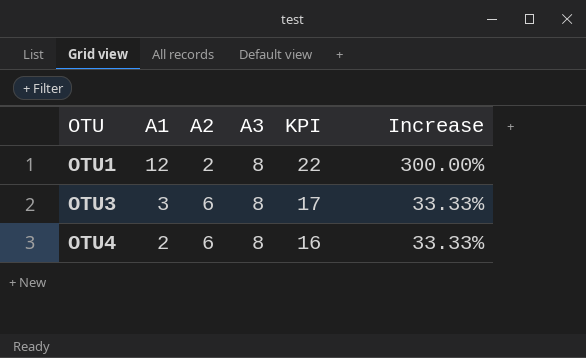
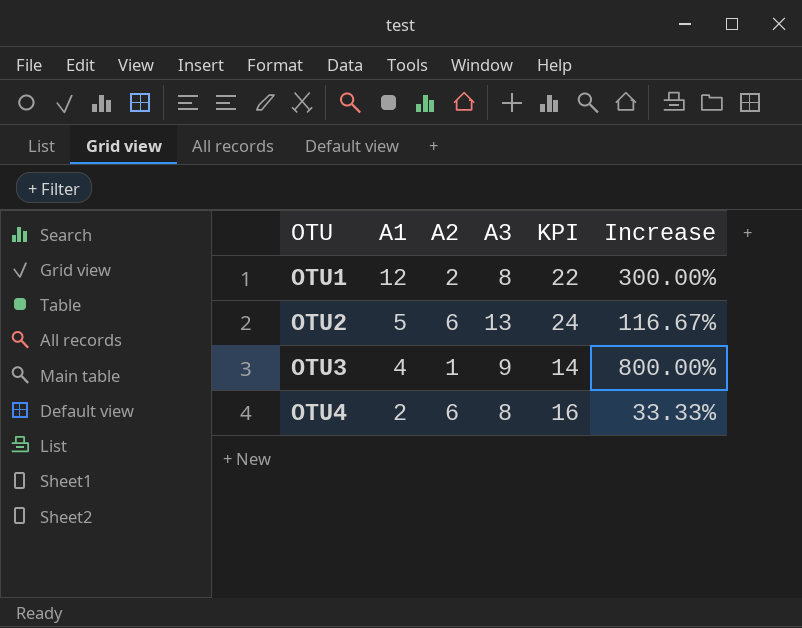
row OTU2: none -> 5 | 6 | 13 | 24 | 116.67%
OTU3 | A1: 3 -> 4
OTU3 | A2: 6 -> 1
OTU3 | A3: 8 -> 9
OTU3 | KPI: 17 -> 14
OTU3 | Increase: 33.33% -> 800.00%

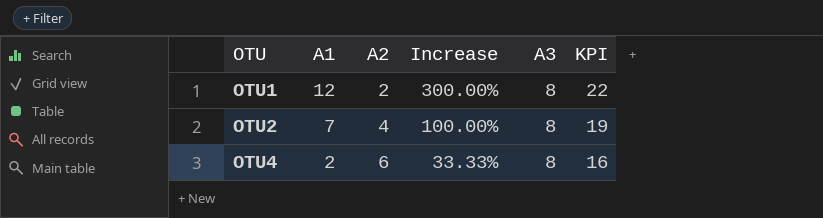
column Increase | position: 6 -> 4
row OTU3: 4 | 1 | 9 | 14 | 800.00% -> none
OTU2 | A1: 5 -> 7
OTU2 | A2: 6 -> 4
OTU2 | Increase: 116.67% -> 100.00%
OTU2 | A3: 13 -> 8
OTU2 | KPI: 24 -> 19

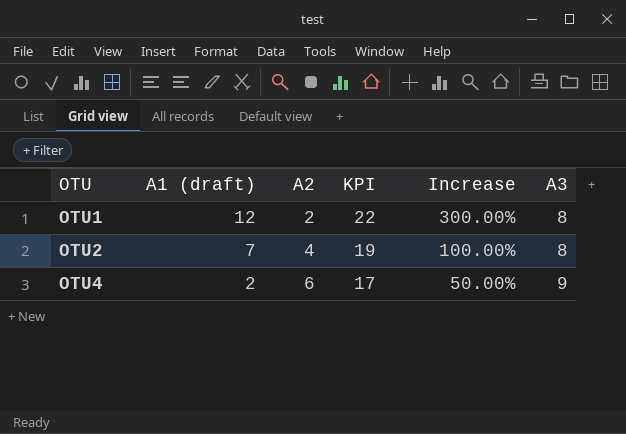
column name: A1 -> A1 (draft)
column KPI | position: 6 -> 4
OTU4 | KPI: 16 -> 17
OTU4 | Increase: 33.33% -> 50.00%
OTU4 | A3: 8 -> 9

